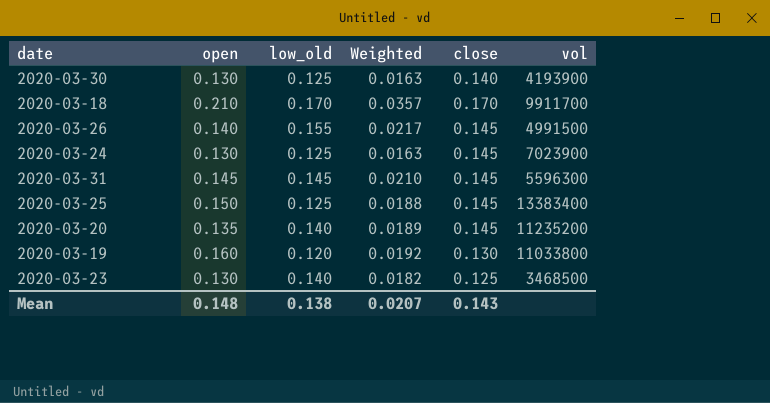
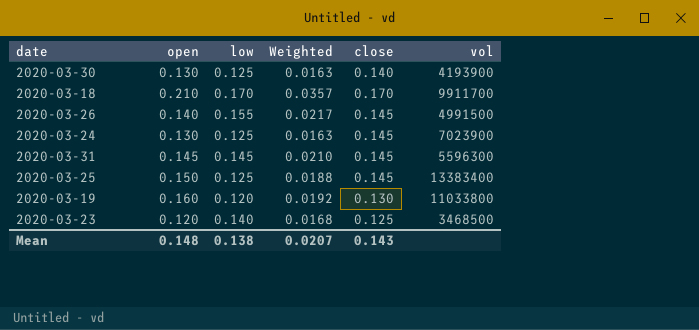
column name: low_old -> low
row 2020-03-20: 0.135 | 0.140 | 0.0189 | 0.145 | 11235200 -> none
2020-03-23 | open: 0.130 -> 0.120
2020-03-23 | Weighted: 0.0182 -> 0.0168

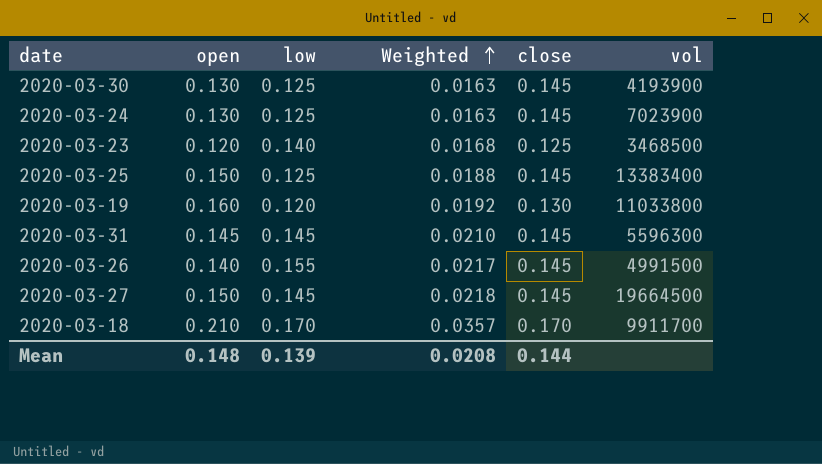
row order: none -> Weighted ascending
2020-03-30 | close: 0.140 -> 0.145
row 2020-03-27: none -> 0.150 | 0.145 | 0.0218 | 0.145 | 19664500
Mean | low: 0.138 -> 0.139
Mean | Weighted: 0.0207 -> 0.0208
Mean | close: 0.143 -> 0.144

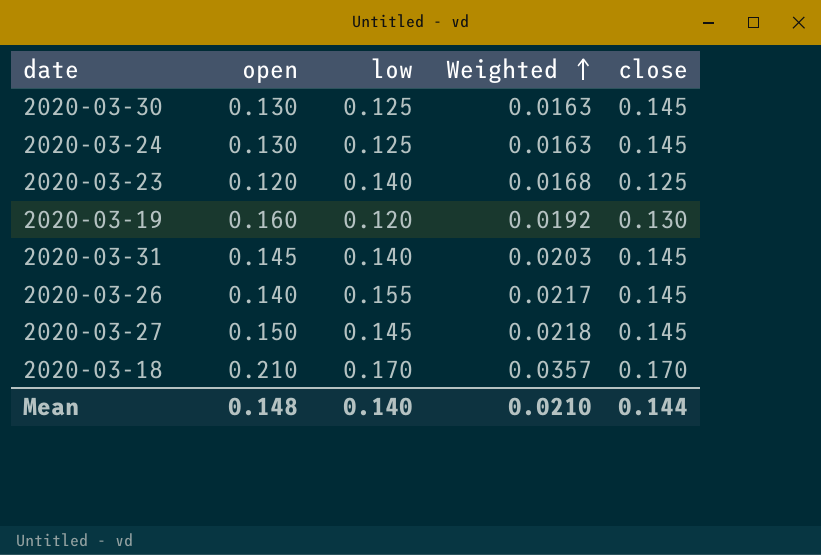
column vol | position: 6 -> none
row 2020-03-25: 0.150 | 0.125 | 0.0188 | 0.145 | 13383400 -> none
2020-03-31 | low: 0.145 -> 0.140
2020-03-31 | Weighted: 0.0210 -> 0.0203
Mean | low: 0.139 -> 0.140
Mean | Weighted: 0.0208 -> 0.0210

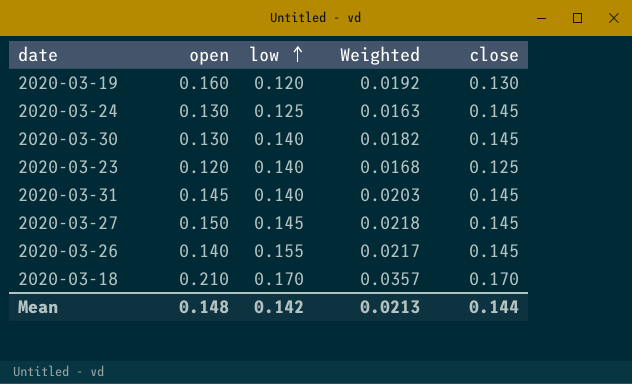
row order: Weighted ascending -> low ascending
2020-03-30 | low: 0.125 -> 0.140
2020-03-30 | Weighted: 0.0163 -> 0.0182
Mean | low: 0.140 -> 0.142
Mean | Weighted: 0.0210 -> 0.0213

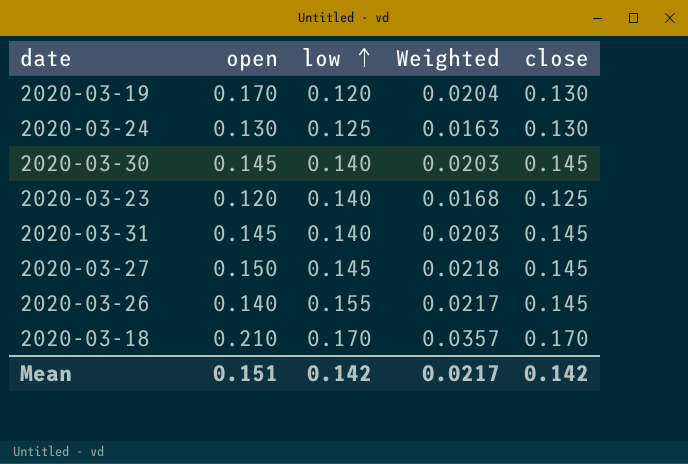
2020-03-19 | open: 0.160 -> 0.170
2020-03-19 | Weighted: 0.0192 -> 0.0204
2020-03-24 | close: 0.145 -> 0.130
2020-03-30 | open: 0.130 -> 0.145
2020-03-30 | Weighted: 0.0182 -> 0.0203
Mean | open: 0.148 -> 0.151
Mean | Weighted: 0.0213 -> 0.0217
Mean | close: 0.144 -> 0.142

